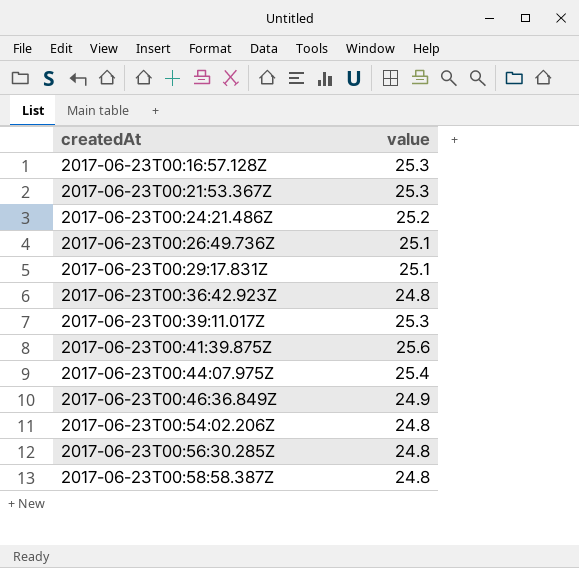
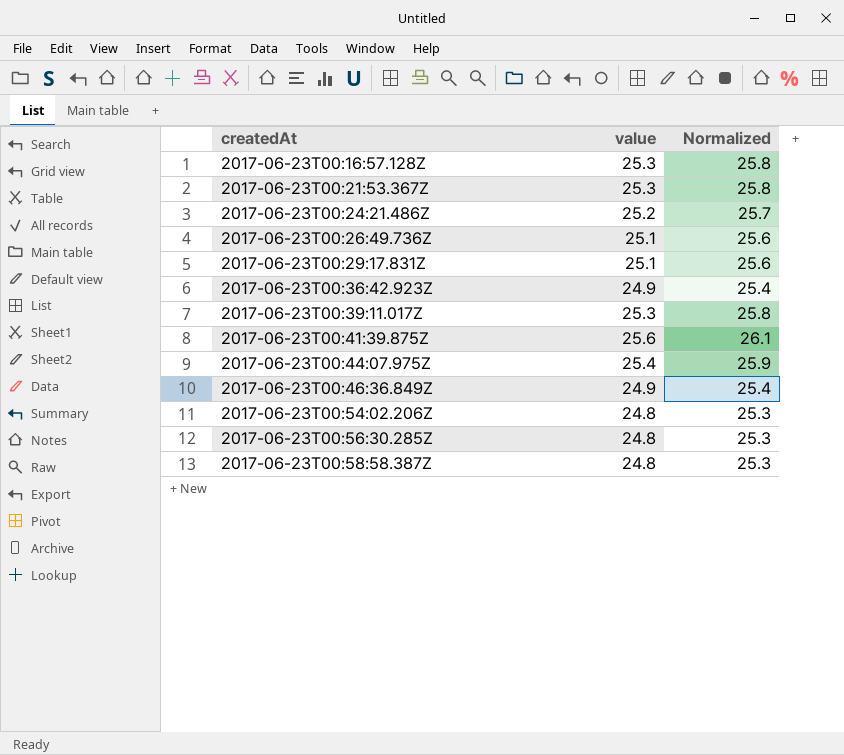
column Normalized | formula: none -> [value] * 1.02
2017-06-23T00:36:42.923Z | value: 24.8 -> 24.9

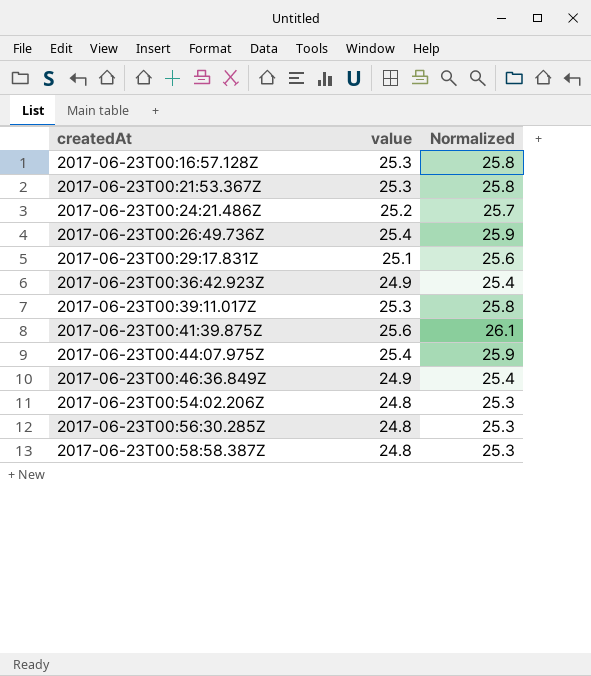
2017-06-23T00:26:49.736Z | value: 25.1 -> 25.4
2017-06-23T00:26:49.736Z | Normalized: 25.6 -> 25.9

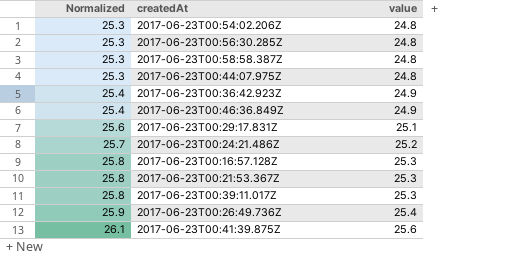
row order: createdAt ascending -> Normalized ascending
column Normalized | position: 3 -> 1
2017-06-23T00:44:07.975Z | Normalized: 25.9 -> 25.3
2017-06-23T00:44:07.975Z | value: 25.4 -> 24.8

